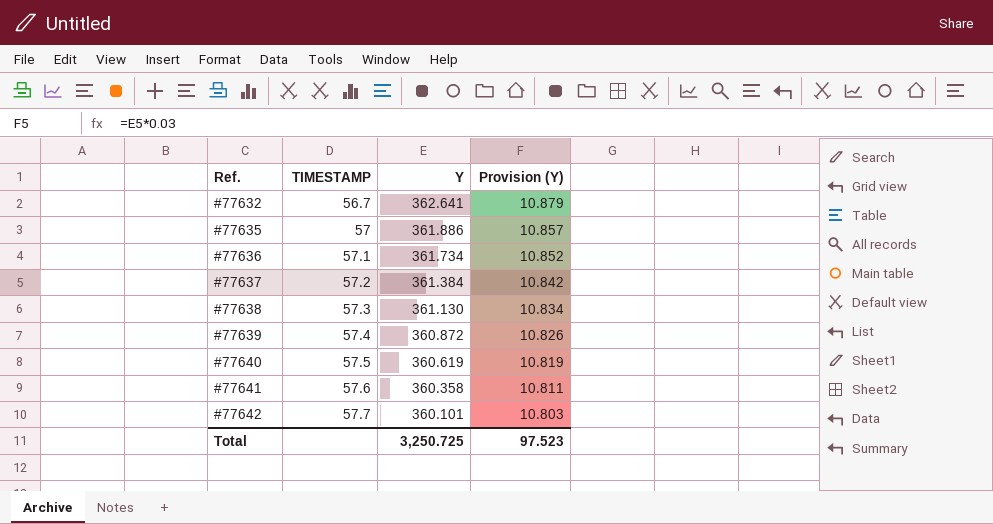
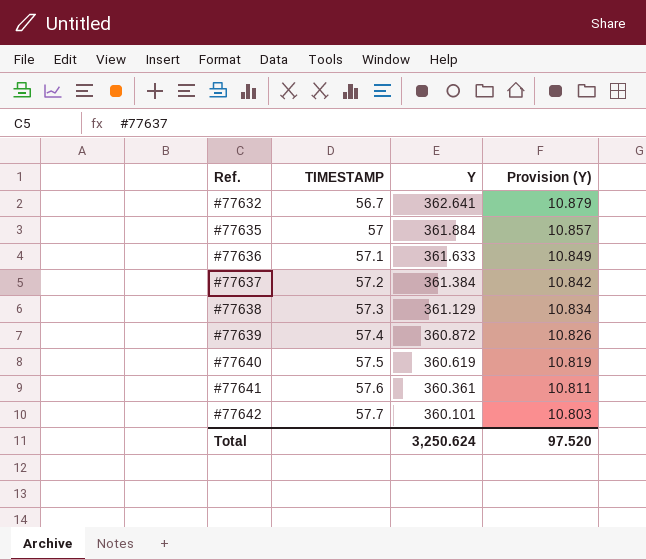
#77635 | Y: 361.886 -> 361.884
#77636 | Y: 361.734 -> 361.633
#77636 | Provision (Y): 10.852 -> 10.849
#77638 | Y: 361.130 -> 361.129
#77641 | Y: 360.358 -> 360.361
Total | Y: 3,250.725 -> 3,250.624
Total | Provision (Y): 97.523 -> 97.520

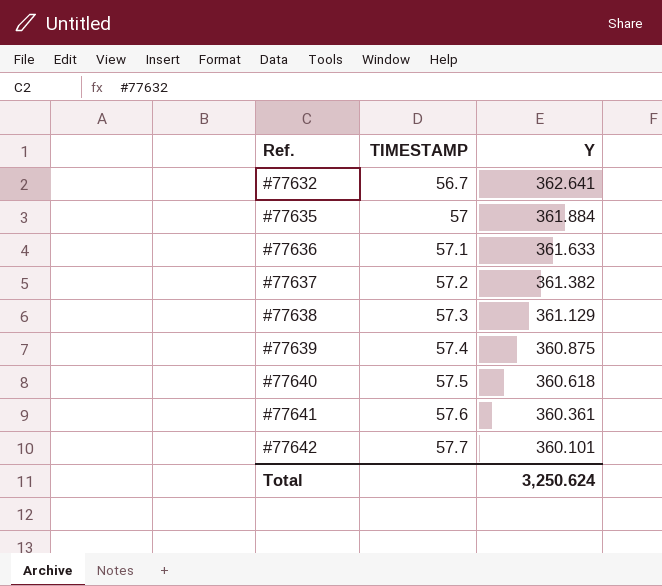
column Provision (Y) | formula: [Y] * 0.03 -> none
#77637 | Y: 361.384 -> 361.382
#77639 | Y: 360.872 -> 360.875
#77640 | Y: 360.619 -> 360.618

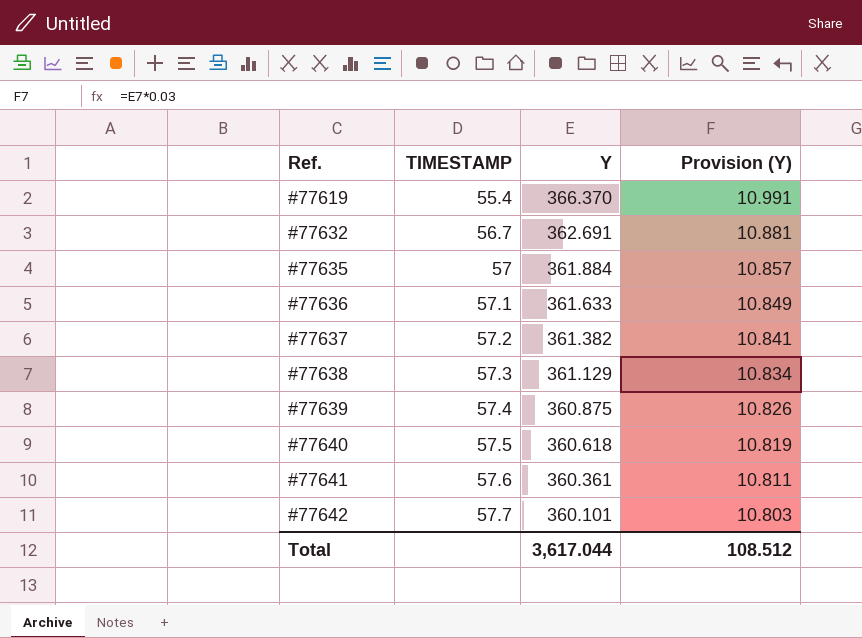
column Provision (Y) | formula: none -> [Y] * 0.03
row #77619: none -> 55.4 | 366.370 | 10.991
#77632 | Y: 362.641 -> 362.691
Total | Y: 3,250.624 -> 3,617.044

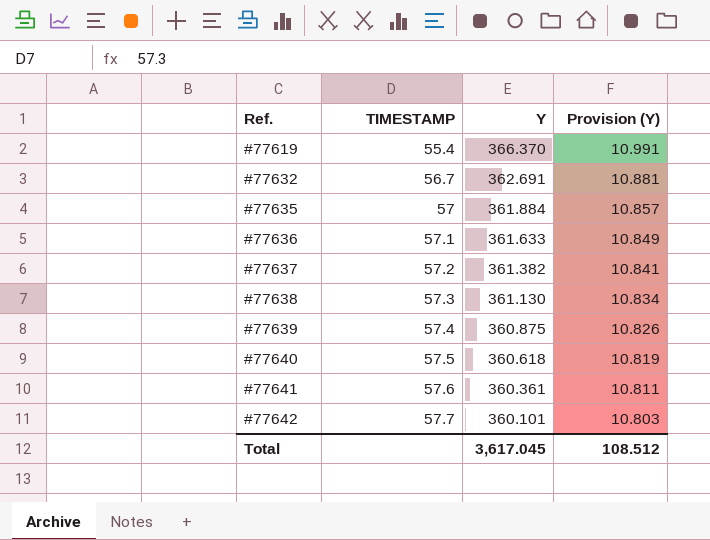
#77638 | Y: 361.129 -> 361.130
Total | Y: 3,617.044 -> 3,617.045

